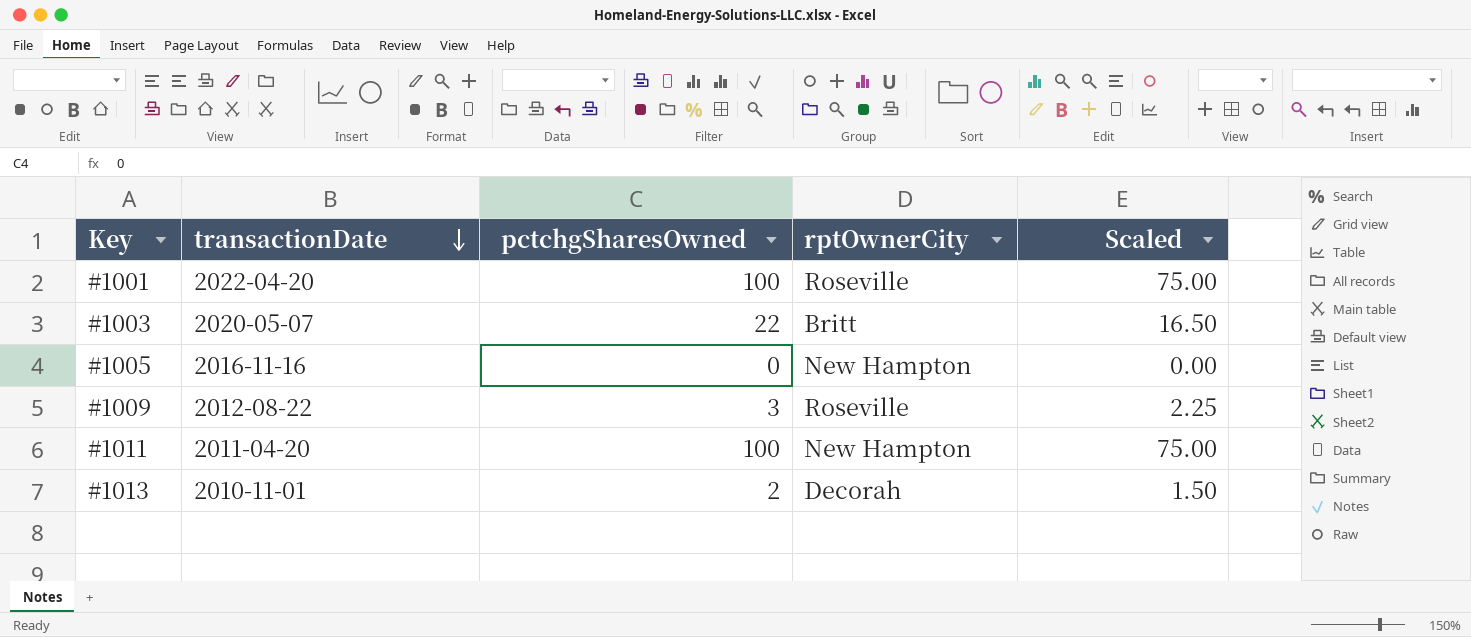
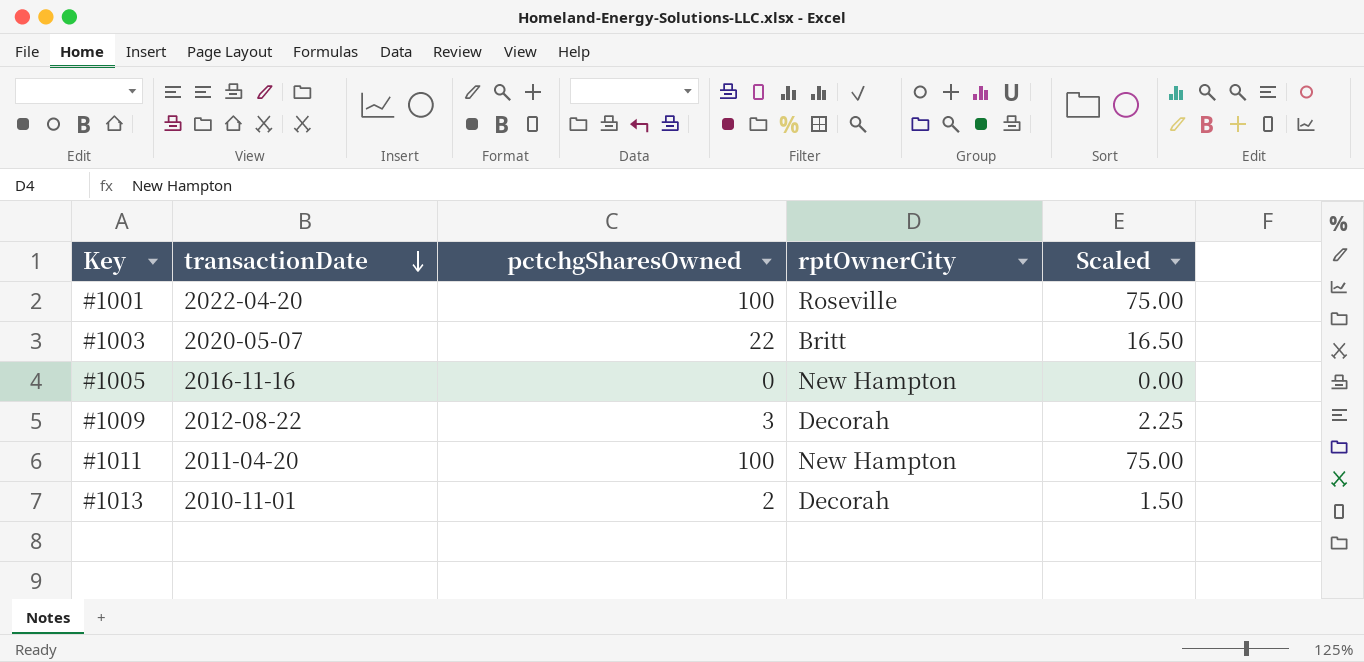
#1009 | rptOwnerCity: Roseville -> Decorah

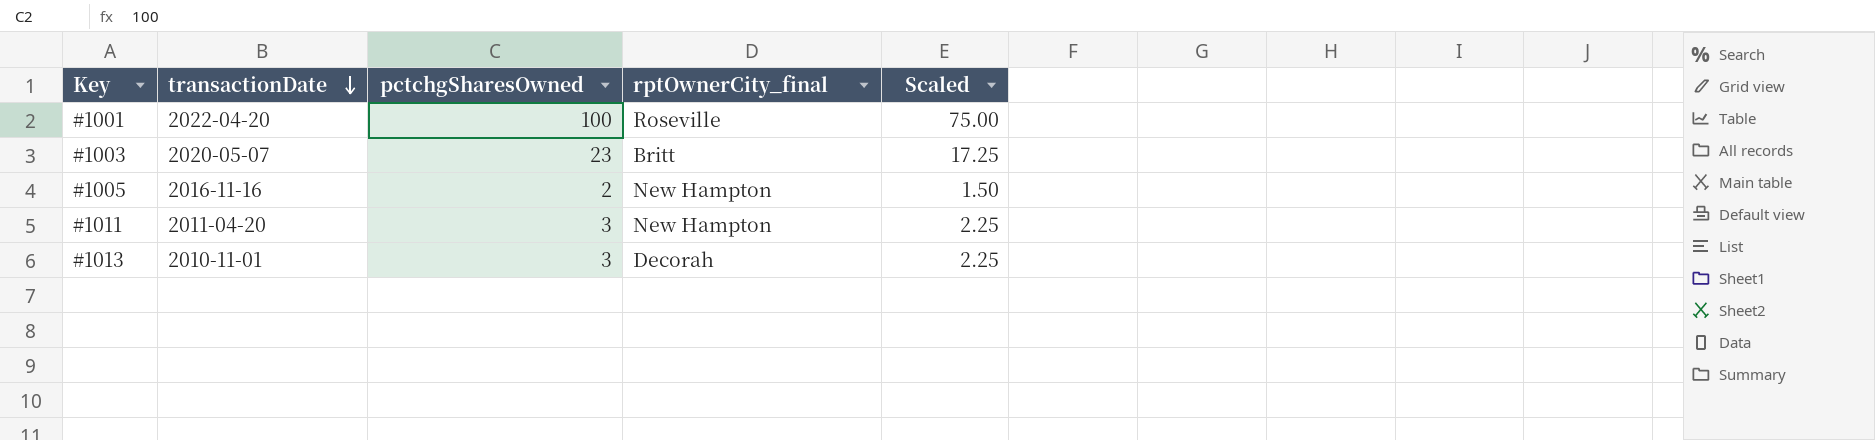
column name: rptOwnerCity -> rptOwnerCity_final
row #1009: 2012-08-22 | 3 | Decorah | 2.25 -> none
#1003 | pctchgSharesOwned: 22 -> 23
#1003 | Scaled: 16.50 -> 17.25
#1005 | pctchgSharesOwned: 0 -> 2
#1005 | Scaled: 0.00 -> 1.50
#1011 | pctchgSharesOwned: 100 -> 3
#1011 | Scaled: 75.00 -> 2.25
#1013 | pctchgSharesOwned: 2 -> 3
#1013 | Scaled: 1.50 -> 2.25

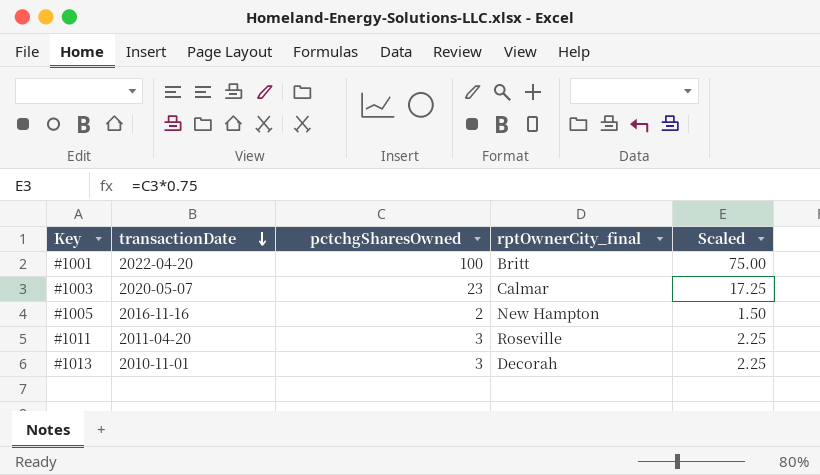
#1001 | rptOwnerCity_final: Roseville -> Britt
#1003 | rptOwnerCity_final: Britt -> Calmar
#1011 | rptOwnerCity_final: New Hampton -> Roseville

